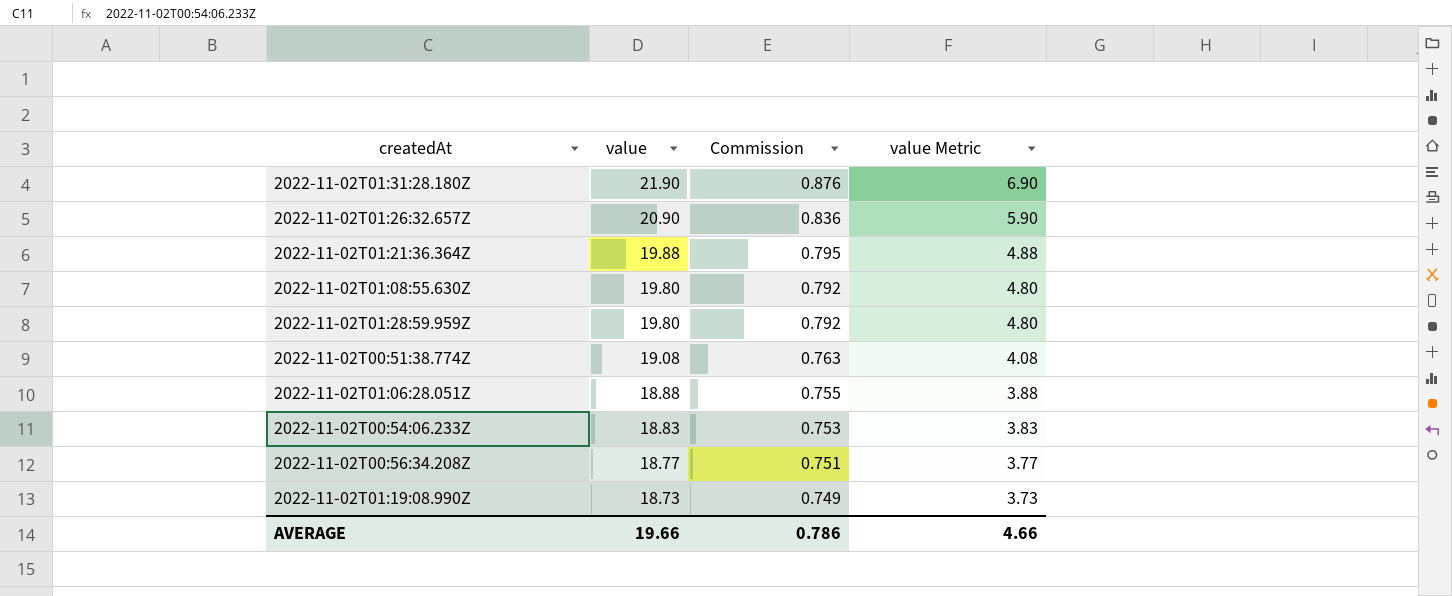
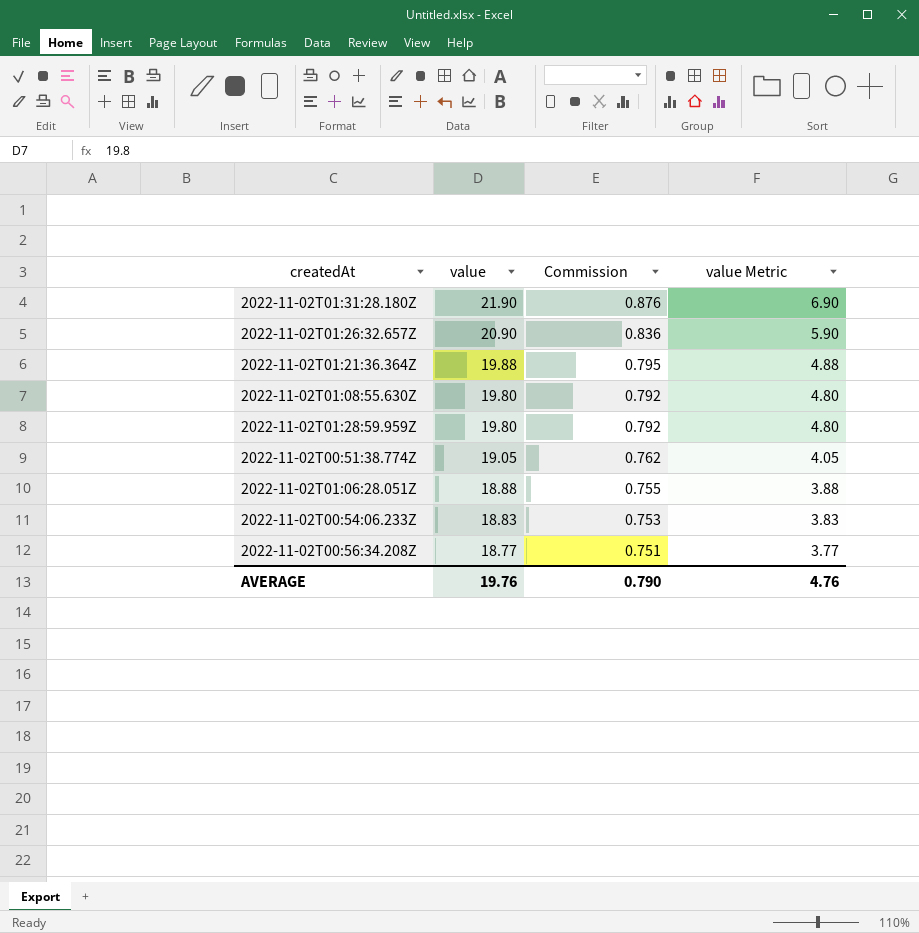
row 2022-11-02T01:19:08.990Z: 18.73 | 0.749 | 3.73 -> none
2022-11-02T00:51:38.774Z | value: 19.08 -> 19.05
2022-11-02T00:51:38.774Z | Commission: 0.763 -> 0.762
2022-11-02T00:51:38.774Z | value Metric: 4.08 -> 4.05
AVERAGE | value: 19.66 -> 19.76
AVERAGE | Commission: 0.786 -> 0.790
AVERAGE | value Metric: 4.66 -> 4.76

